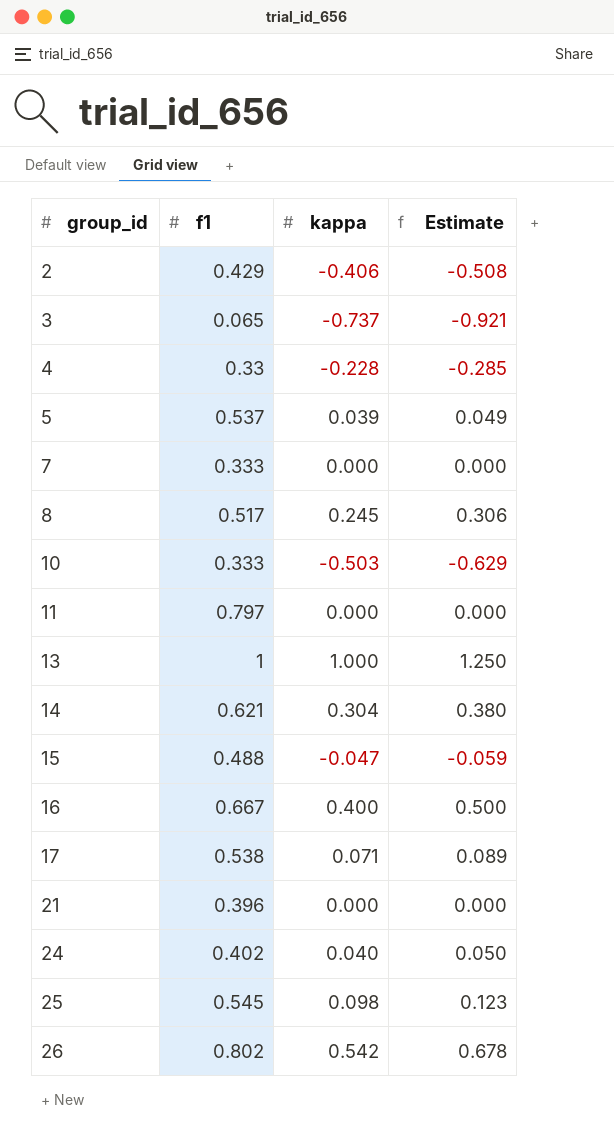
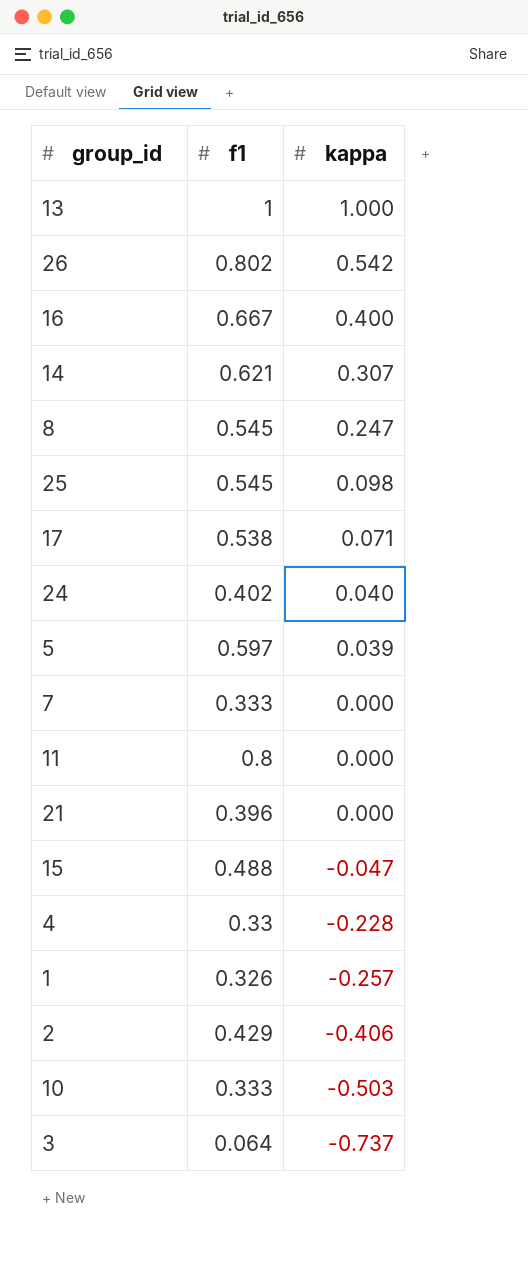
row order: group_id ascending -> kappa descending
column Estimate | formula: [kappa] * 1.25 -> none
14 | kappa: 0.304 -> 0.307
8 | f1: 0.517 -> 0.545
8 | kappa: 0.245 -> 0.247
5 | f1: 0.537 -> 0.597
11 | f1: 0.797 -> 0.8
row 1: none -> 0.326 | -0.257
3 | f1: 0.065 -> 0.064

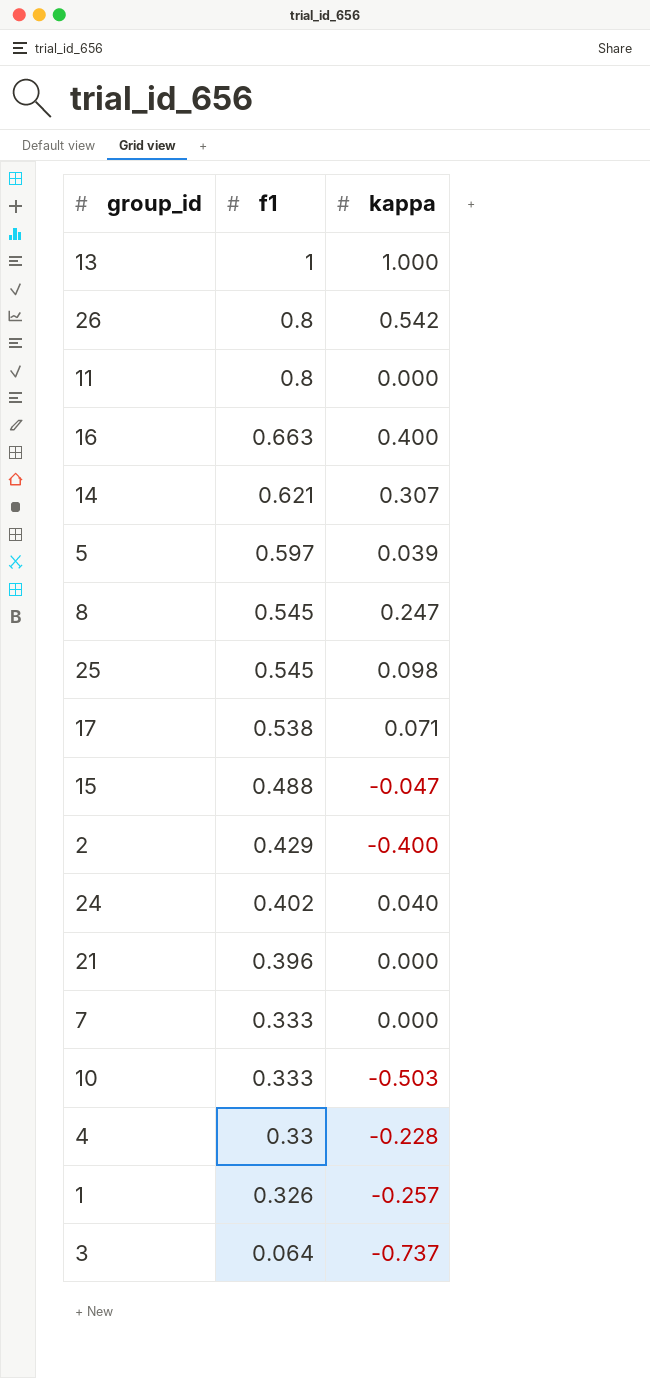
row order: kappa descending -> f1 descending
26 | f1: 0.802 -> 0.8
16 | f1: 0.667 -> 0.663
2 | kappa: -0.406 -> -0.400

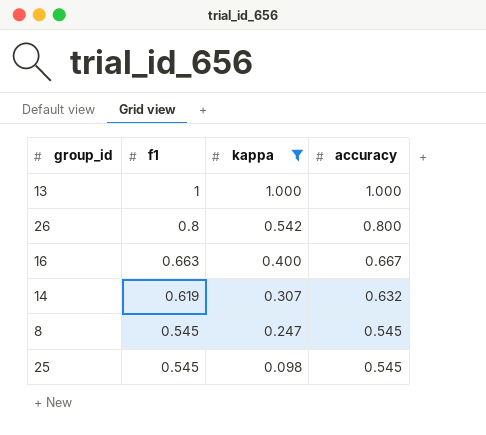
filter: none -> kappa >= 0.098
column accuracy | position: none -> 4
14 | f1: 0.621 -> 0.619

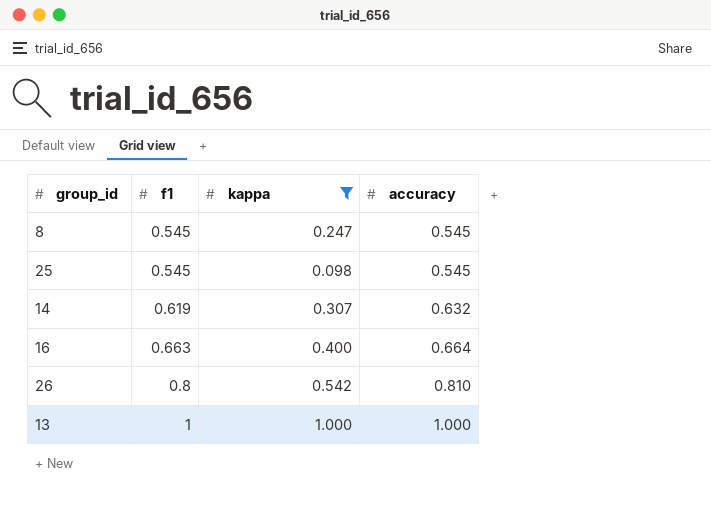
row order: f1 descending -> f1 ascending
16 | accuracy: 0.667 -> 0.664
26 | accuracy: 0.800 -> 0.810

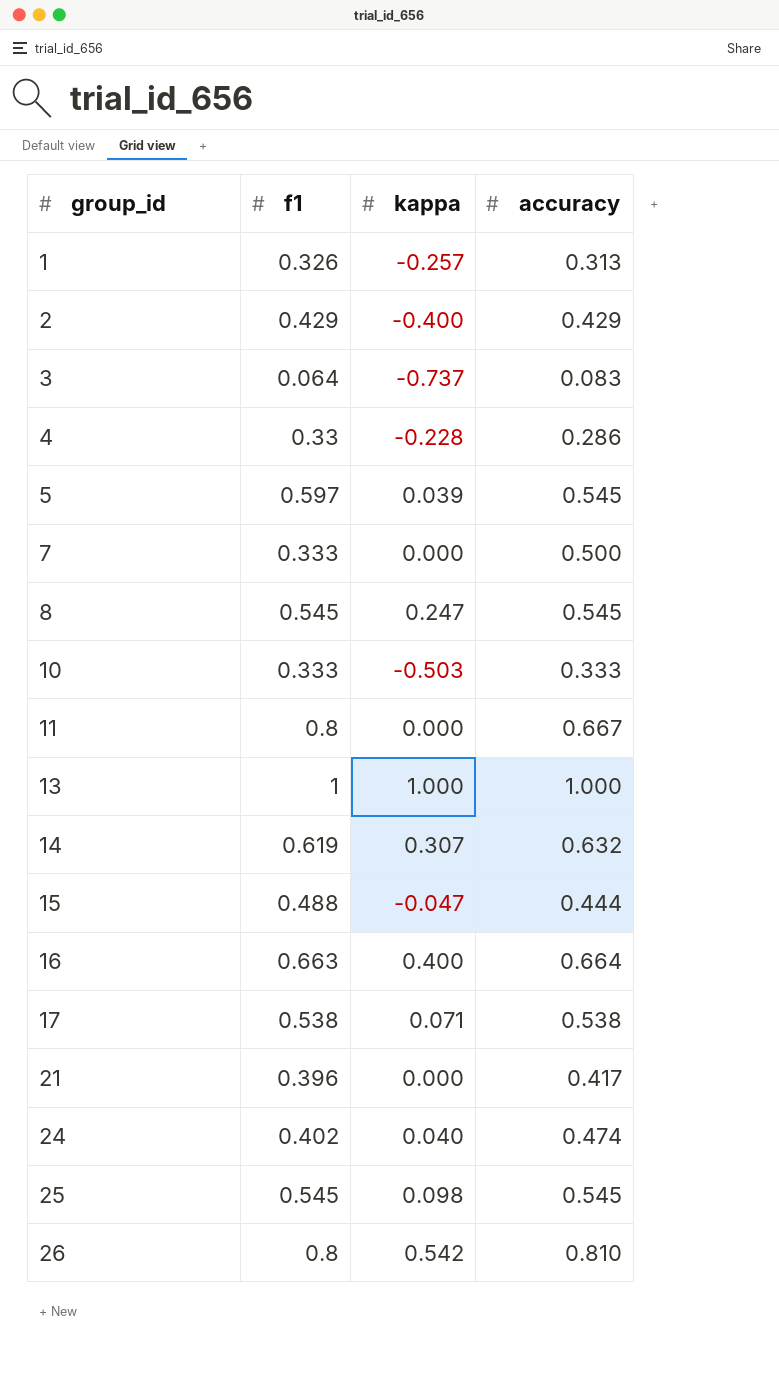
filter: kappa >= 0.098 -> none
row order: f1 ascending -> group_id ascending

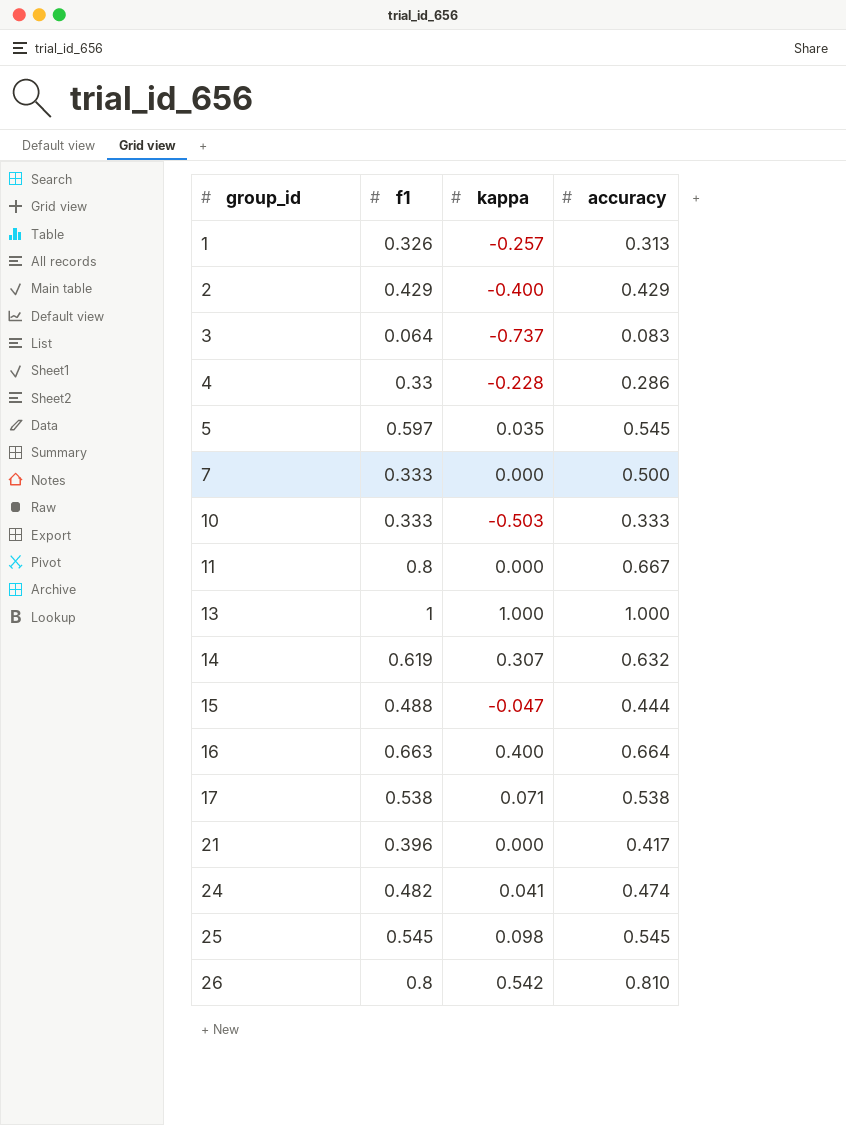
row 8: 0.545 | 0.247 | 0.545 -> none
5 | kappa: 0.039 -> 0.035
24 | f1: 0.402 -> 0.482
24 | kappa: 0.040 -> 0.041

